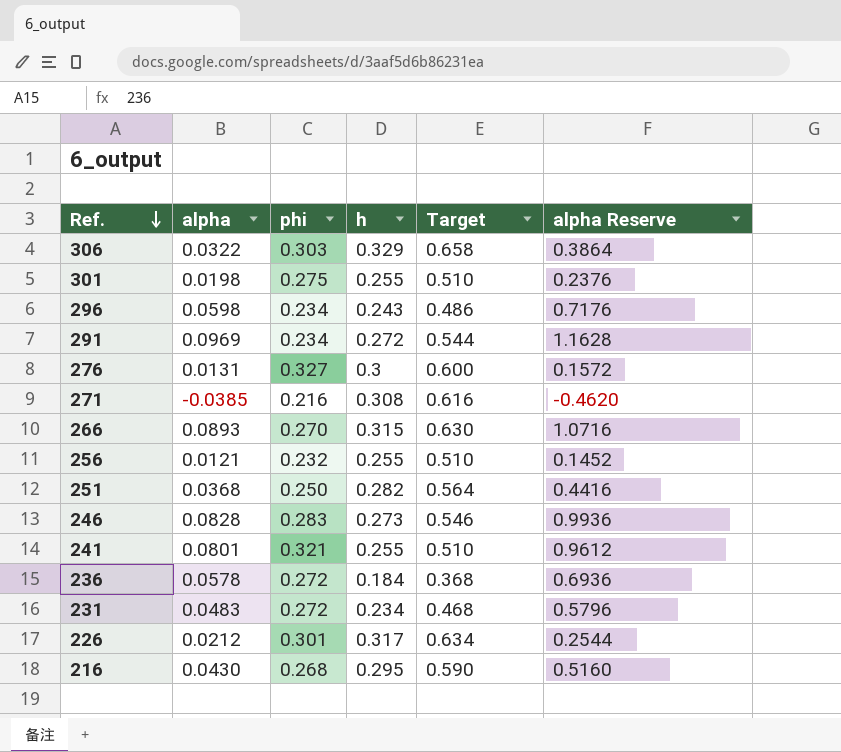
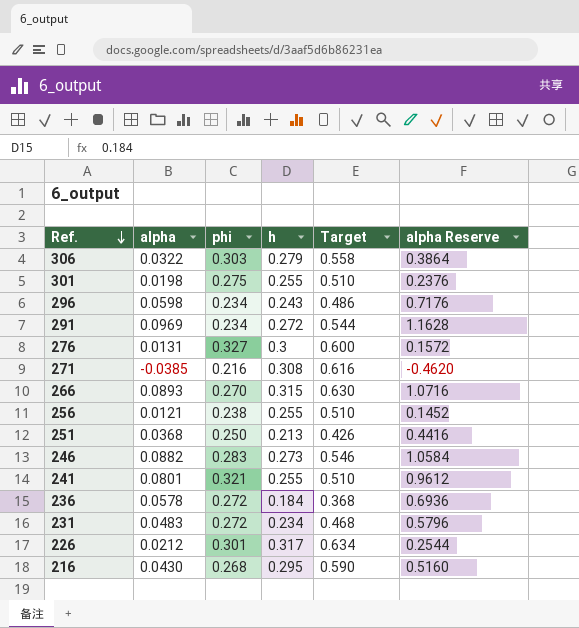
306 | h: 0.329 -> 0.279
306 | Target: 0.658 -> 0.558
256 | phi: 0.232 -> 0.238
251 | h: 0.282 -> 0.213
251 | Target: 0.564 -> 0.426
246 | alpha: 0.0828 -> 0.0882
246 | alpha Reserve: 0.9936 -> 1.0584

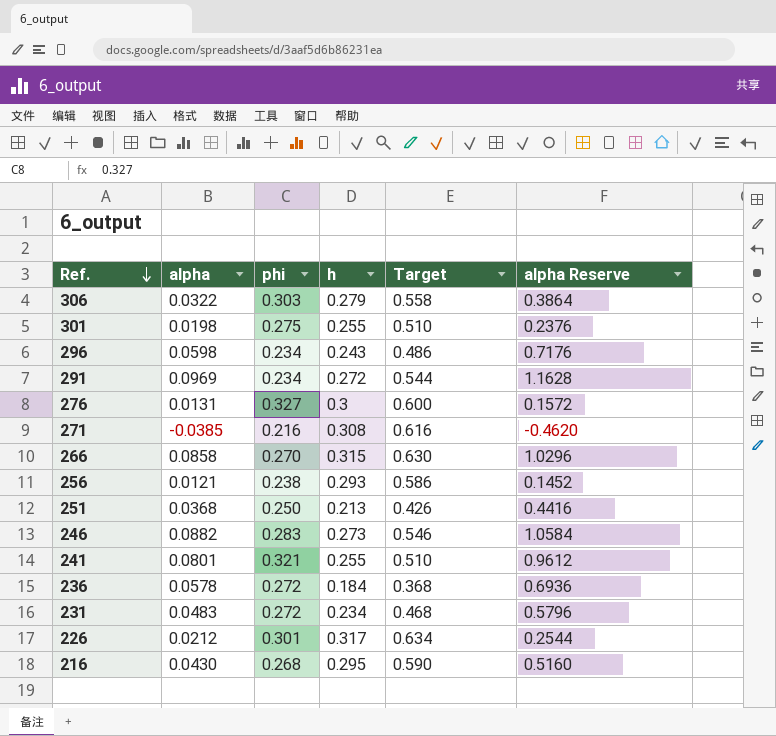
266 | alpha: 0.0893 -> 0.0858
266 | alpha Reserve: 1.0716 -> 1.0296
256 | h: 0.255 -> 0.293
256 | Target: 0.510 -> 0.586

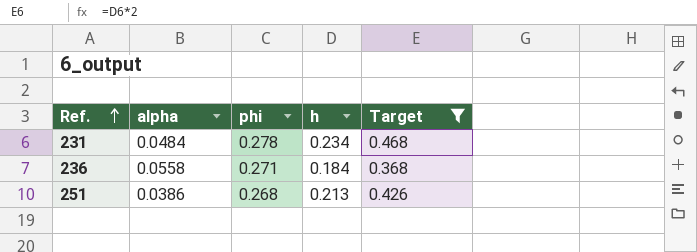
filter: none -> Target <= 0.468
row order: Ref. descending -> Ref. ascending
column alpha Reserve | formula: [alpha] * 12 -> none
231 | alpha: 0.0483 -> 0.0484
231 | phi: 0.272 -> 0.278
236 | alpha: 0.0578 -> 0.0558
236 | phi: 0.272 -> 0.271
251 | alpha: 0.0368 -> 0.0386
251 | phi: 0.250 -> 0.268

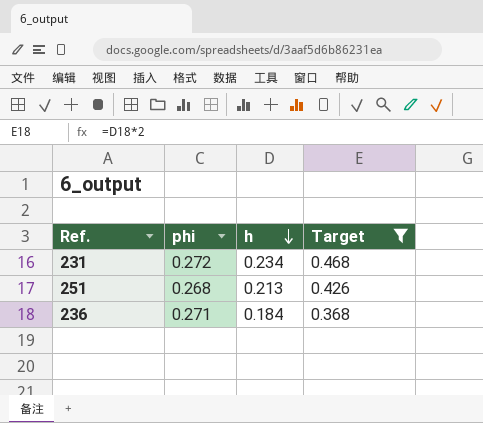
row order: Ref. ascending -> h descending
column alpha | position: 2 -> none
231 | phi: 0.278 -> 0.272

